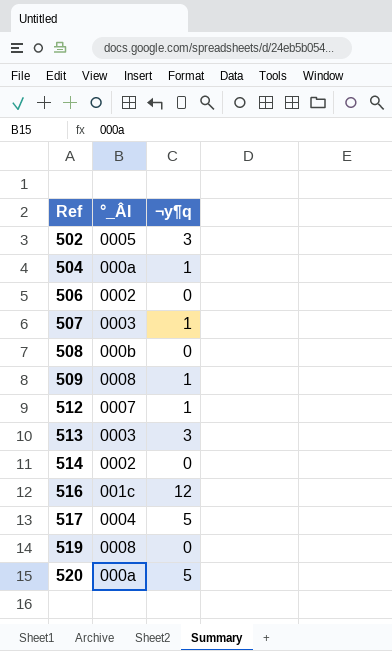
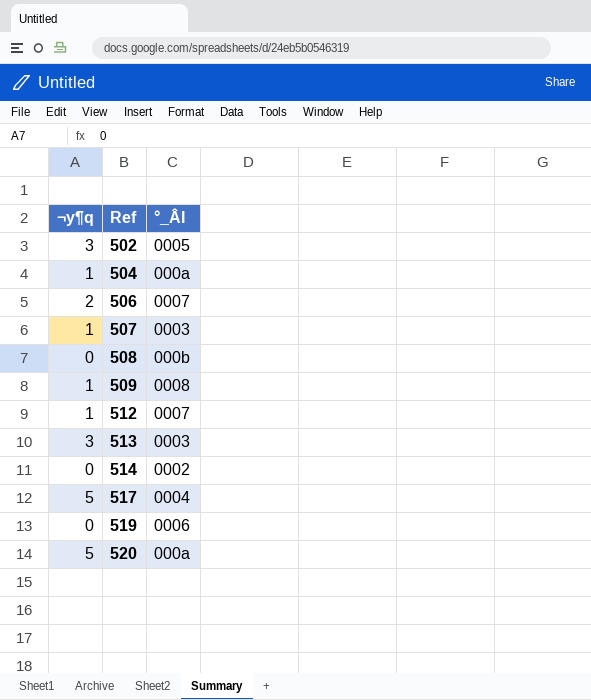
column ¬y¶q | position: 3 -> 1
row 516: 001c | 12 -> none
506 | ¬y¶q: 0 -> 2
506 | °_ÂI: 0002 -> 0007
519 | °_ÂI: 0008 -> 0006

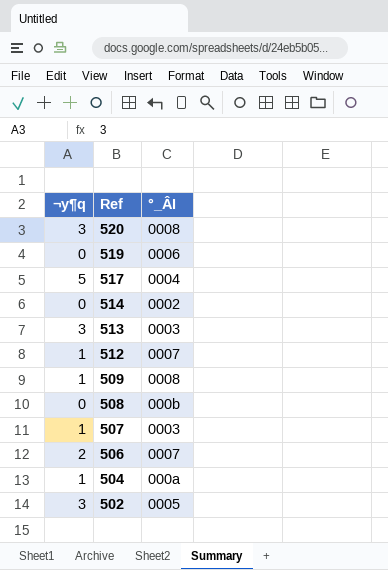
row order: Ref ascending -> Ref descending
520 | ¬y¶q: 5 -> 3
520 | °_ÂI: 000a -> 0008

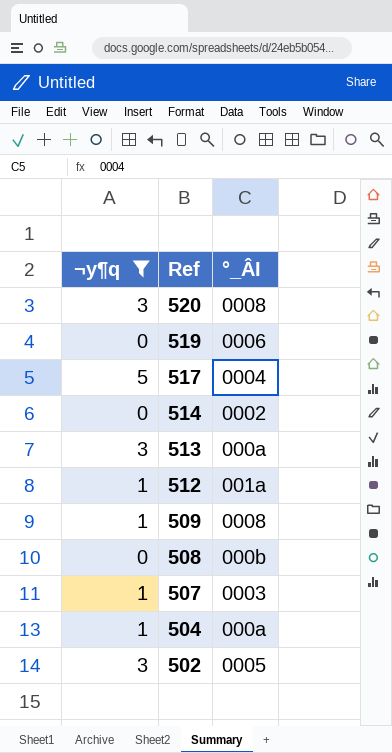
filter: none -> ¬y¶q != 2
513 | °_ÂI: 0003 -> 000a
512 | °_ÂI: 0007 -> 001a

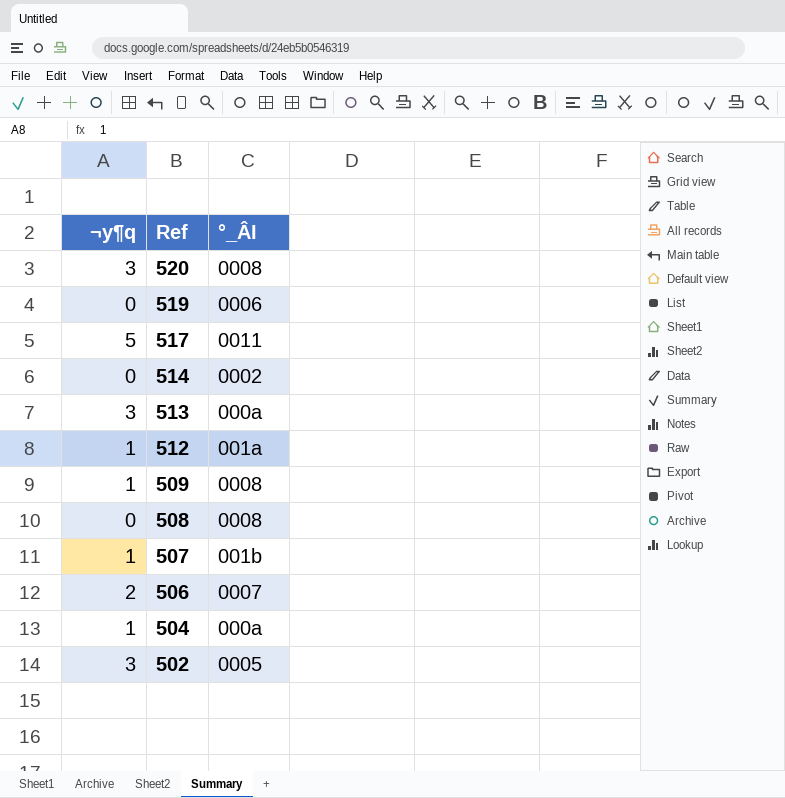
filter: ¬y¶q != 2 -> none
517 | °_ÂI: 0004 -> 0011
508 | °_ÂI: 000b -> 0008
507 | °_ÂI: 0003 -> 001b

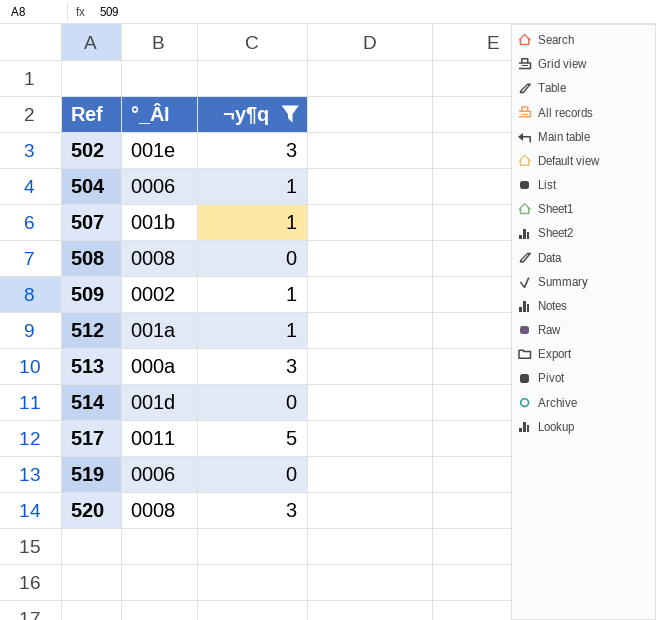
filter: none -> ¬y¶q != 2
row order: Ref descending -> Ref ascending
column ¬y¶q | position: 1 -> 3
502 | °_ÂI: 0005 -> 001e
504 | °_ÂI: 000a -> 0006
509 | °_ÂI: 0008 -> 0002
514 | °_ÂI: 0002 -> 001d

